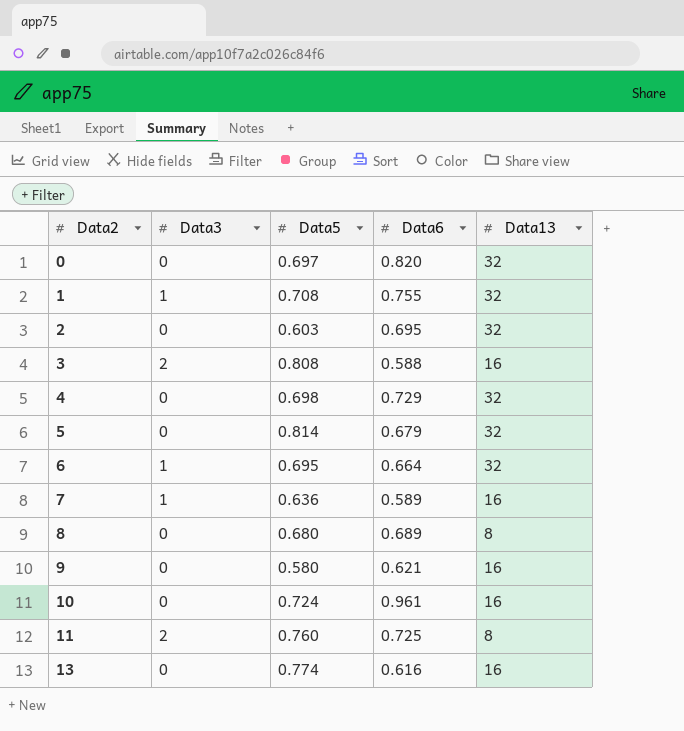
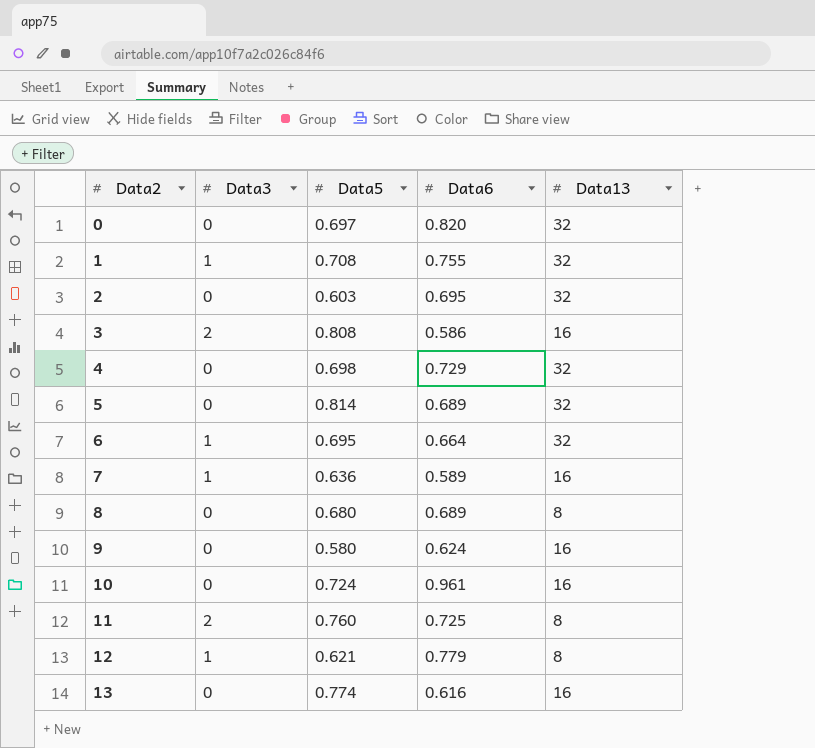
3 | Data6: 0.588 -> 0.586
5 | Data6: 0.679 -> 0.689
9 | Data6: 0.621 -> 0.624
row 12: none -> 1 | 0.621 | 0.779 | 8

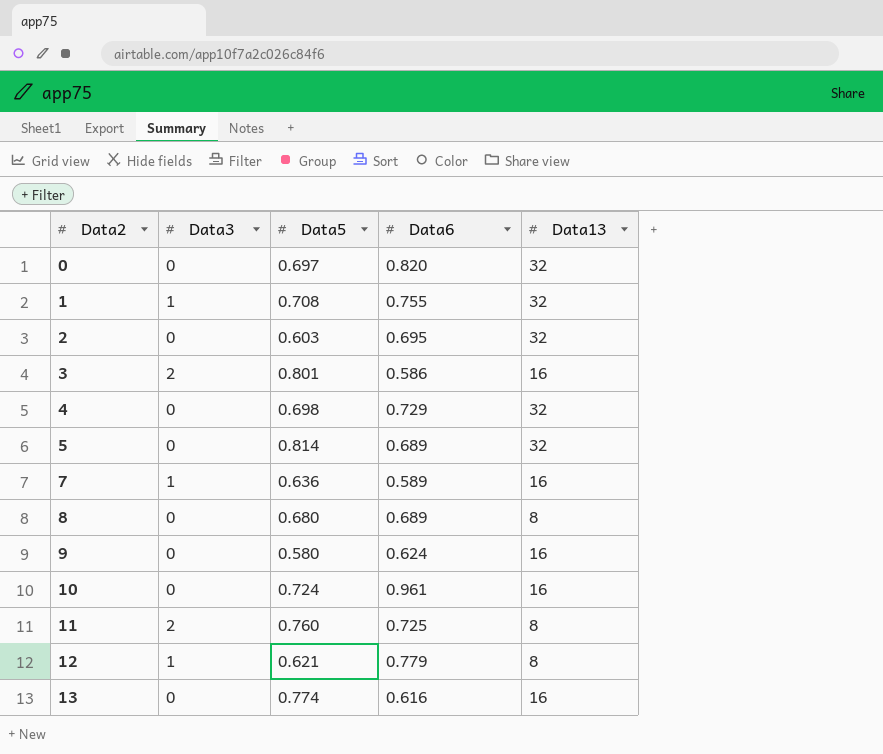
row 6: 1 | 0.695 | 0.664 | 32 -> none
3 | Data5: 0.808 -> 0.801

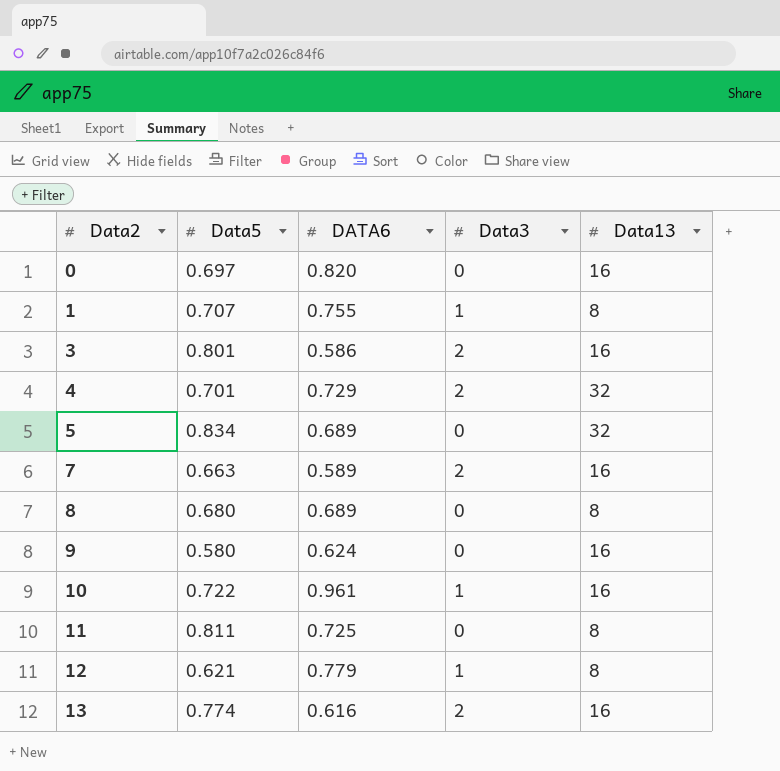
column name: Data6 -> DATA6
column Data3 | position: 2 -> 4
row 2: 0 | 0.603 | 0.695 | 32 -> none
0 | Data13: 32 -> 16
1 | Data5: 0.708 -> 0.707
1 | Data13: 32 -> 8
4 | Data5: 0.698 -> 0.701
4 | Data3: 0 -> 2
5 | Data5: 0.814 -> 0.834
7 | Data5: 0.636 -> 0.663
7 | Data3: 1 -> 2
10 | Data5: 0.724 -> 0.722
10 | Data3: 0 -> 1
11 | Data5: 0.760 -> 0.811
11 | Data3: 2 -> 0
13 | Data3: 0 -> 2

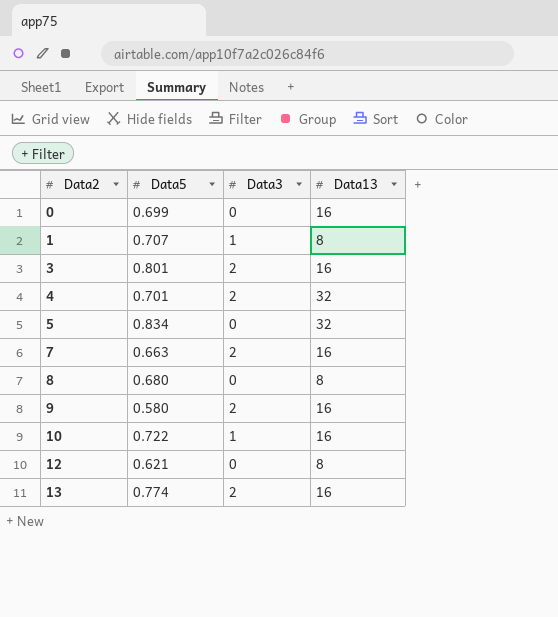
column DATA6 | position: 3 -> none
row 11: 0.811 | 0.725 | 0 | 8 -> none
0 | Data5: 0.697 -> 0.699
9 | Data3: 0 -> 2
12 | Data3: 1 -> 0

